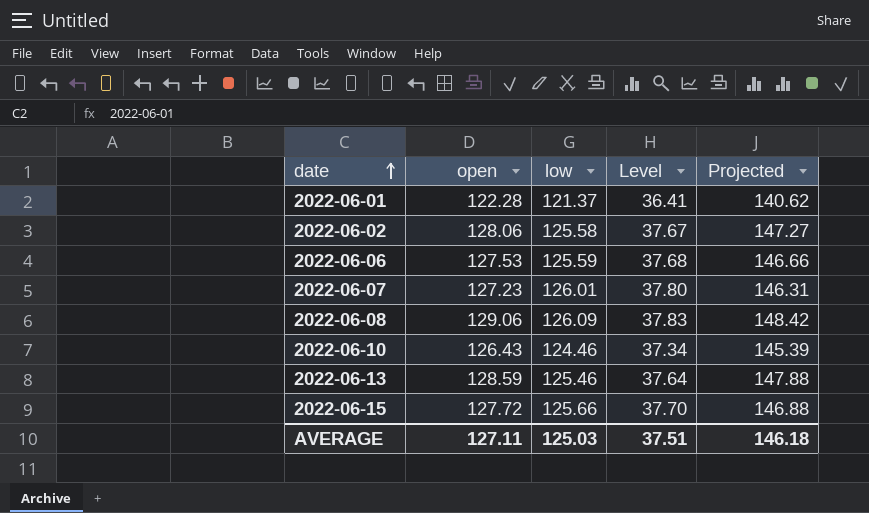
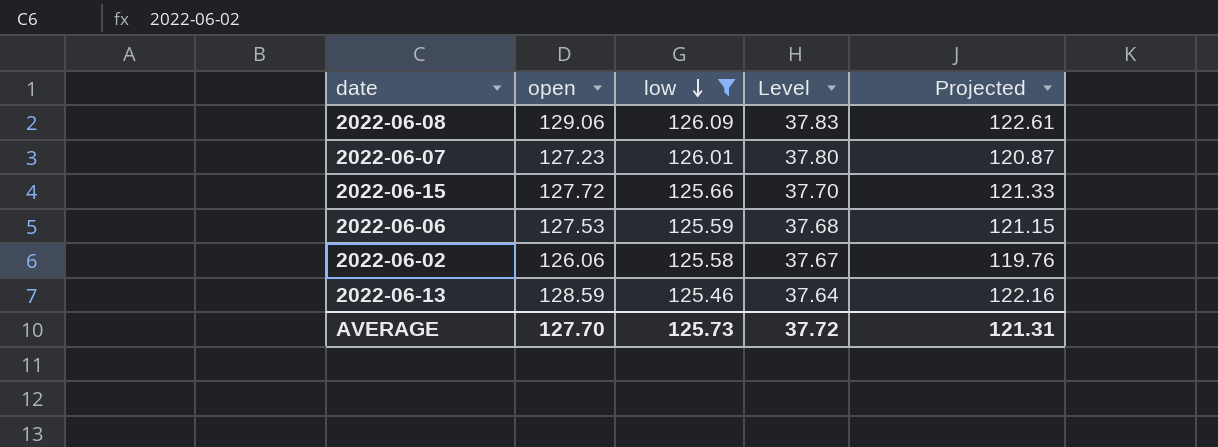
filter: none -> low >= 125.46
row order: date ascending -> low descending
column Projected | formula: [open] * 1.15 -> [open] * 0.95
2022-06-02 | open: 128.06 -> 126.06
AVERAGE | open: 127.11 -> 127.70
AVERAGE | low: 125.03 -> 125.73
AVERAGE | Level: 37.51 -> 37.72
AVERAGE | Projected: 146.18 -> 121.31

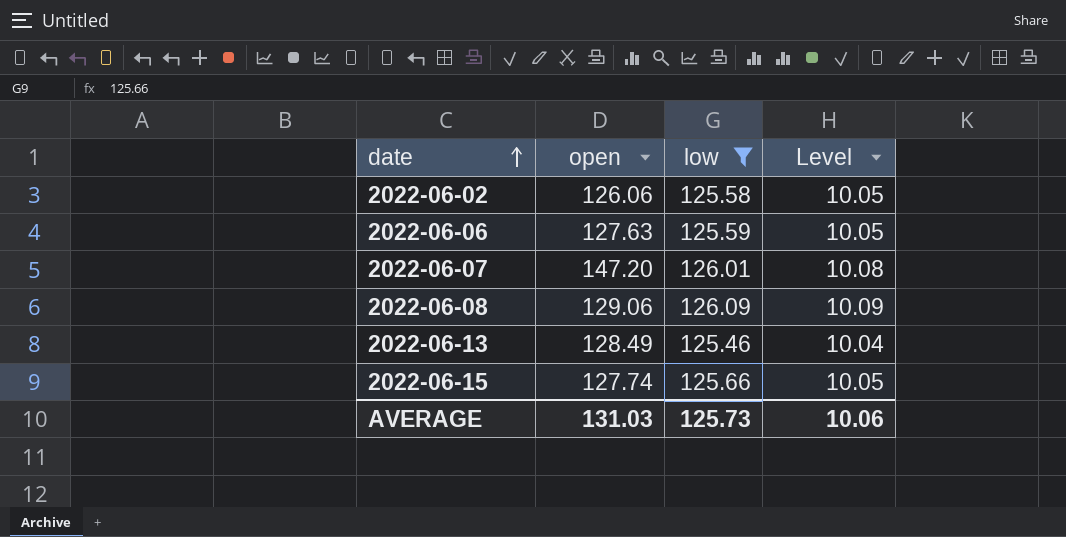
row order: low descending -> date ascending
column Projected | formula: [open] * 0.95 -> none
column Level | formula: [low] * 0.3 -> [low] * 0.08
2022-06-06 | open: 127.53 -> 127.63
2022-06-07 | open: 127.23 -> 147.20
2022-06-13 | open: 128.59 -> 128.49
2022-06-15 | open: 127.72 -> 127.74
AVERAGE | open: 127.70 -> 131.03
AVERAGE | Level: 37.72 -> 10.06

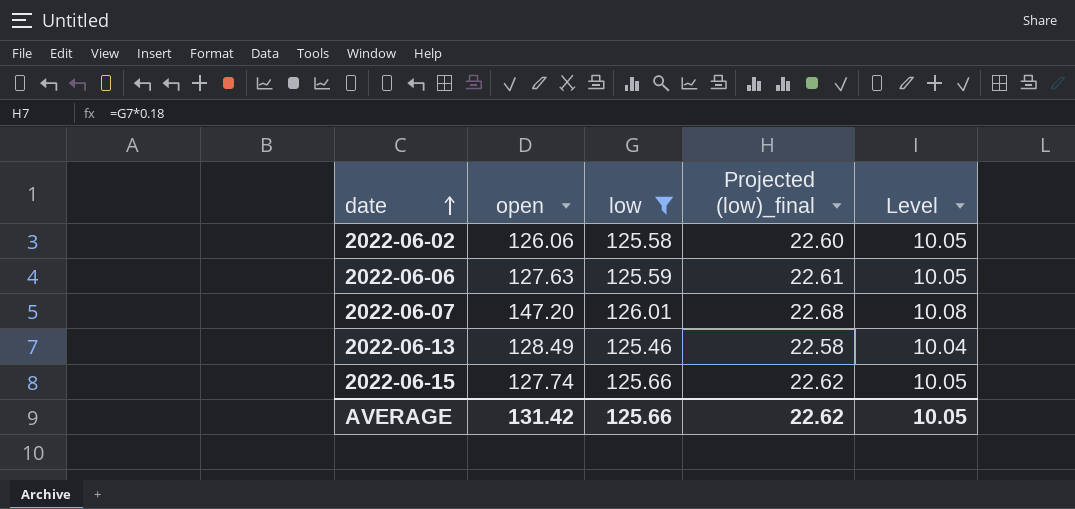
column Projected (low)_final | formula: none -> [low] * 0.18
row 2022-06-08: 129.06 | 126.09 | 10.09 -> none
AVERAGE | open: 131.03 -> 131.42
AVERAGE | low: 125.73 -> 125.66
AVERAGE | Level: 10.06 -> 10.05

